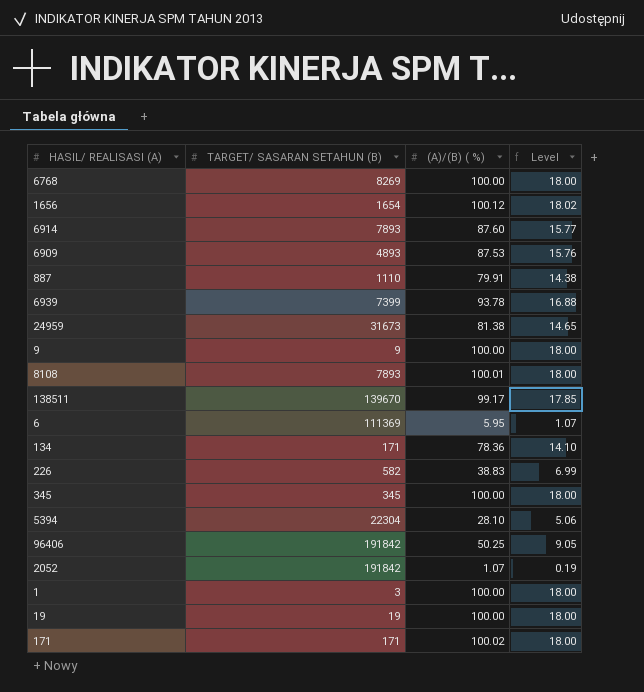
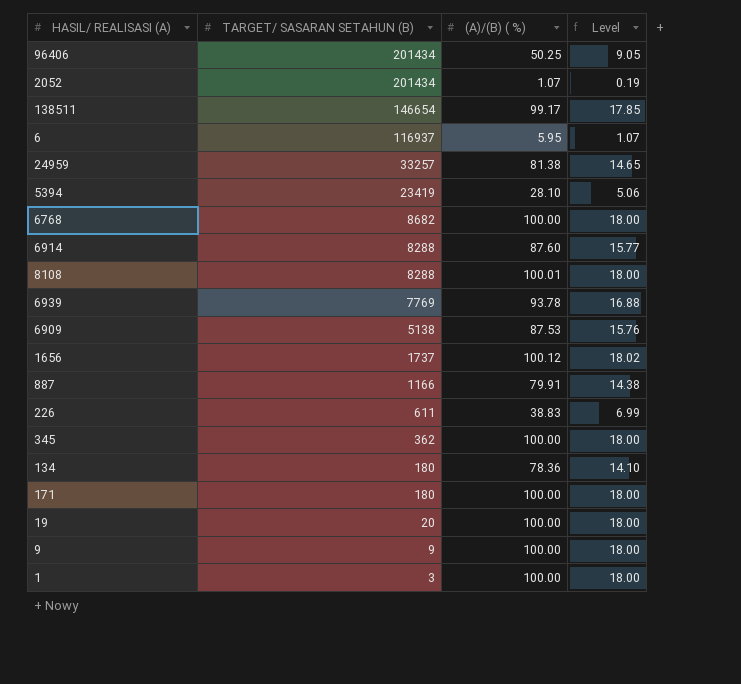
row order: none -> TARGET/ SASARAN SETAHUN (B) descending
96406 | TARGET/ SASARAN SETAHUN (B): 191842 -> 201434
2052 | TARGET/ SASARAN SETAHUN (B): 191842 -> 201434
138511 | TARGET/ SASARAN SETAHUN (B): 139670 -> 146654
6 | TARGET/ SASARAN SETAHUN (B): 111369 -> 116937
24959 | TARGET/ SASARAN SETAHUN (B): 31673 -> 33257
5394 | TARGET/ SASARAN SETAHUN (B): 22304 -> 23419
6768 | TARGET/ SASARAN SETAHUN (B): 8269 -> 8682
6914 | TARGET/ SASARAN SETAHUN (B): 7893 -> 8288
8108 | TARGET/ SASARAN SETAHUN (B): 7893 -> 8288
6939 | TARGET/ SASARAN SETAHUN (B): 7399 -> 7769
6909 | TARGET/ SASARAN SETAHUN (B): 4893 -> 5138
1656 | TARGET/ SASARAN SETAHUN (B): 1654 -> 1737
887 | TARGET/ SASARAN SETAHUN (B): 1110 -> 1166
226 | TARGET/ SASARAN SETAHUN (B): 582 -> 611
345 | TARGET/ SASARAN SETAHUN (B): 345 -> 362
134 | TARGET/ SASARAN SETAHUN (B): 171 -> 180
171 | TARGET/ SASARAN SETAHUN (B): 171 -> 180
171 | (A)/(B) ( %): 100.02 -> 100.00
19 | TARGET/ SASARAN SETAHUN (B): 19 -> 20

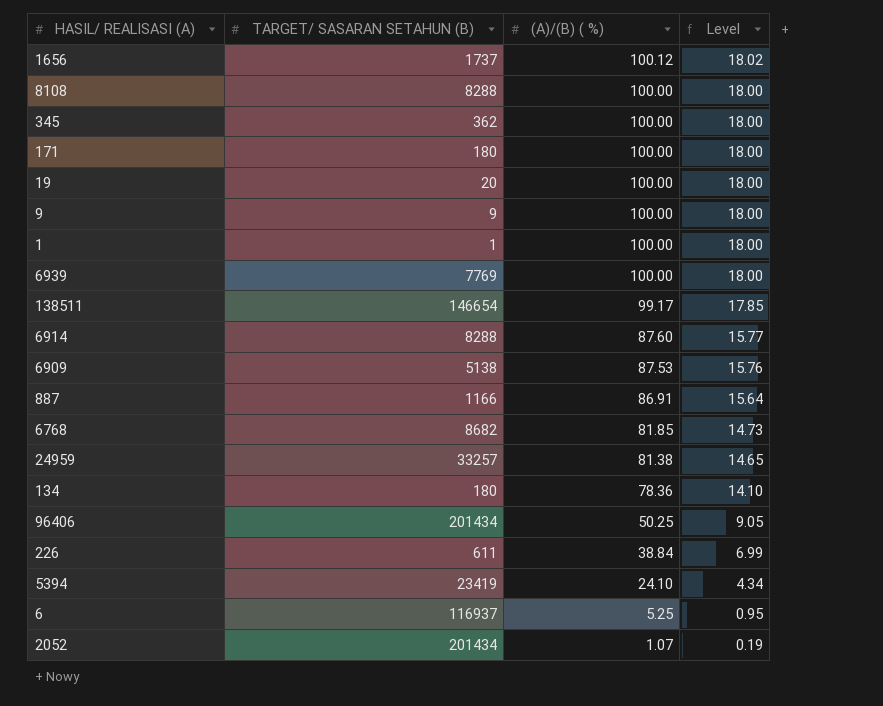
row order: TARGET/ SASARAN SETAHUN (B) descending -> (A)/(B) ( %) descending
8108 | (A)/(B) ( %): 100.01 -> 100.00
1 | TARGET/ SASARAN SETAHUN (B): 3 -> 1
6939 | (A)/(B) ( %): 93.78 -> 100.00
6939 | Level: 16.88 -> 18.00
887 | (A)/(B) ( %): 79.91 -> 86.91
887 | Level: 14.38 -> 15.64
6768 | (A)/(B) ( %): 100.00 -> 81.85
6768 | Level: 18.00 -> 14.73
226 | (A)/(B) ( %): 38.83 -> 38.84
5394 | (A)/(B) ( %): 28.10 -> 24.10
5394 | Level: 5.06 -> 4.34
6 | (A)/(B) ( %): 5.95 -> 5.25
6 | Level: 1.07 -> 0.95

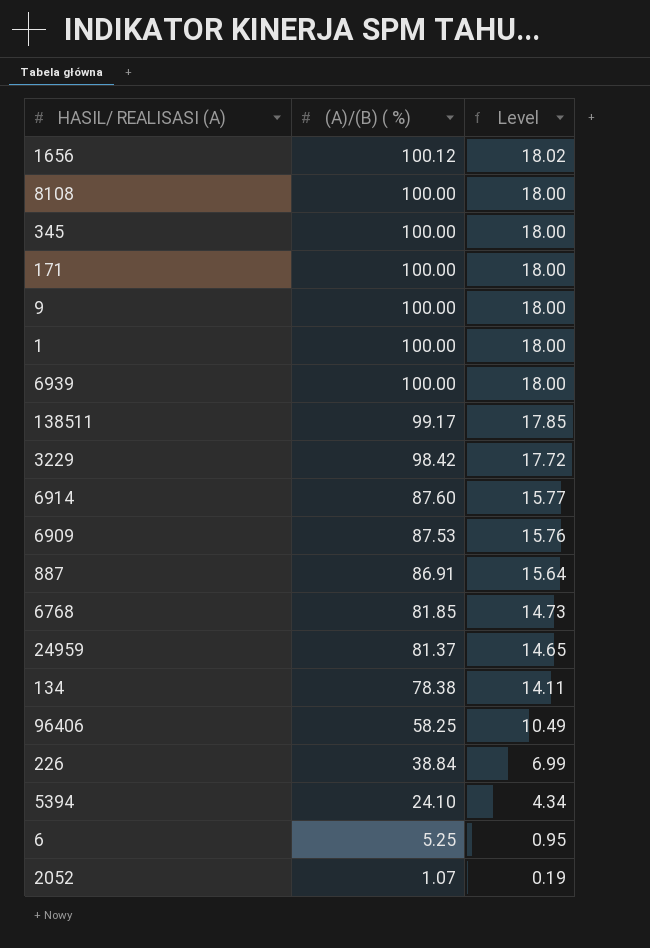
column TARGET/ SASARAN SETAHUN (B) | position: 2 -> none
row 19: 20 | 100.00 | 18.00 -> none
row 3229: none -> 98.42 | 17.72
24959 | (A)/(B) ( %): 81.38 -> 81.37
134 | (A)/(B) ( %): 78.36 -> 78.38
134 | Level: 14.10 -> 14.11
96406 | (A)/(B) ( %): 50.25 -> 58.25
96406 | Level: 9.05 -> 10.49

